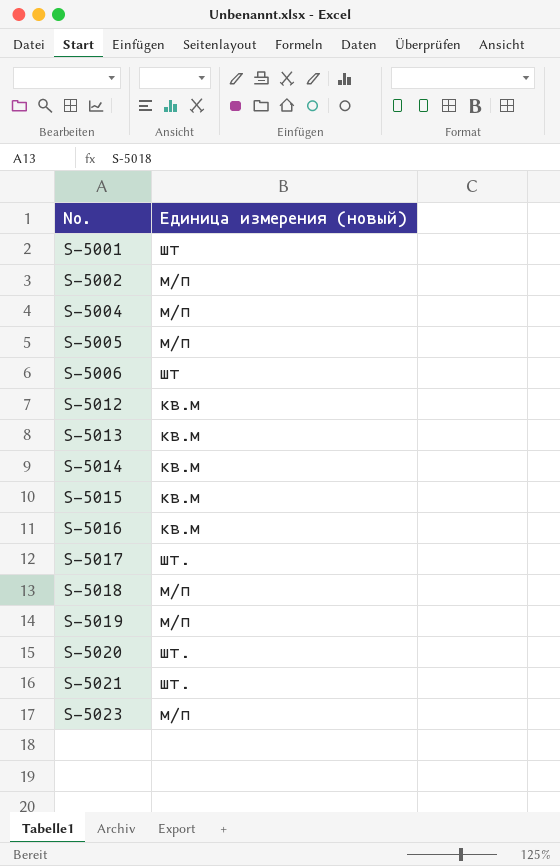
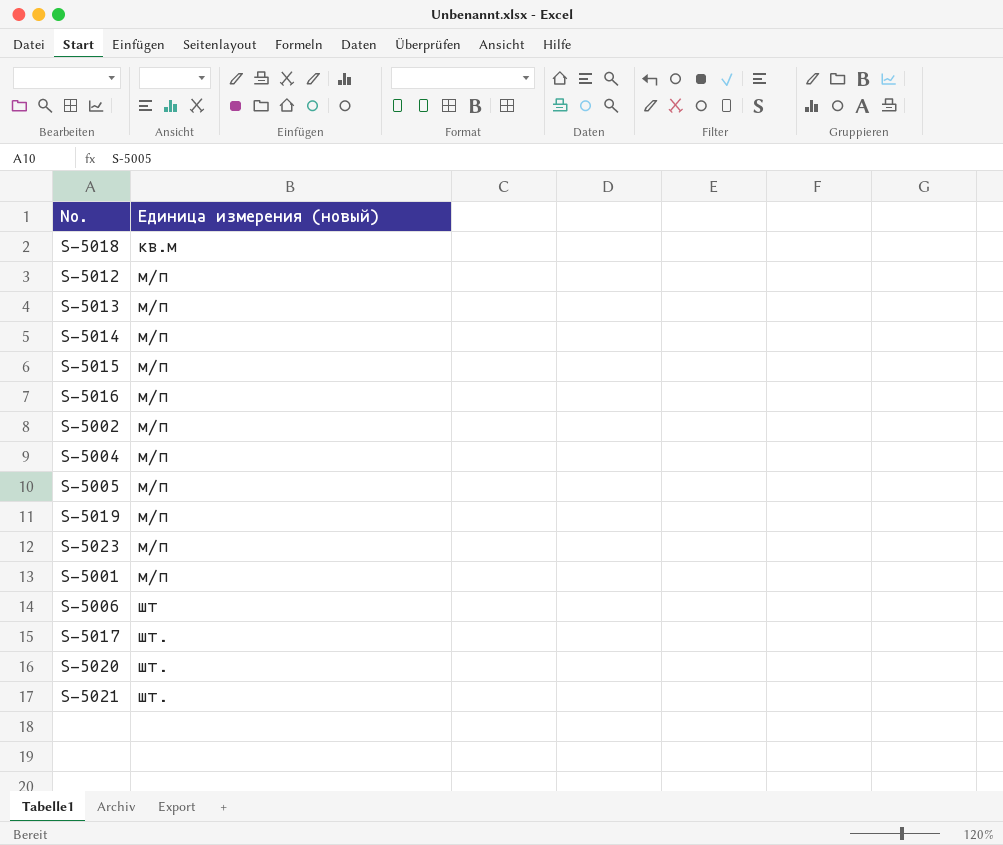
row order: No. ascending -> Единица измерения (новый) ascending
S-5018 | Единица измерения (новый): м/п -> кв.м
S-5012 | Единица измерения (новый): кв.м -> м/п
S-5013 | Единица измерения (новый): кв.м -> м/п
S-5014 | Единица измерения (новый): кв.м -> м/п
S-5015 | Единица измерения (новый): кв.м -> м/п
S-5016 | Единица измерения (новый): кв.м -> м/п
S-5001 | Единица измерения (новый): шт -> м/п

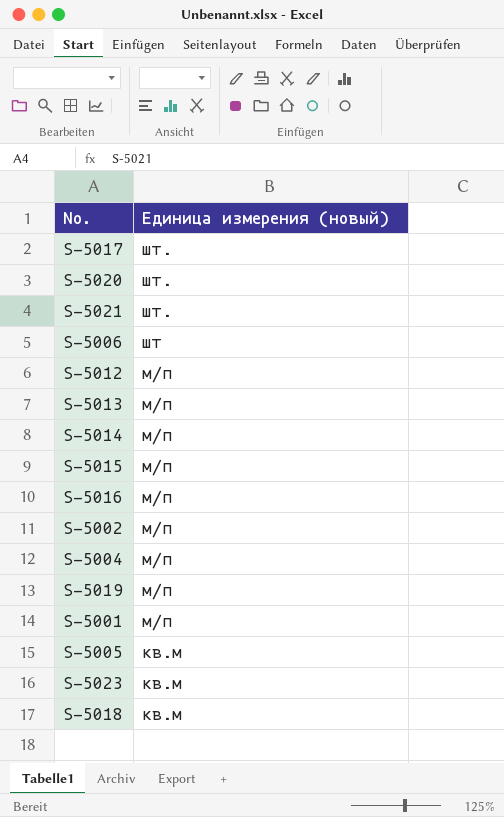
row order: Единица измерения (новый) ascending -> Единица измерения (новый) descending
S-5005 | Единица измерения (новый): м/п -> кв.м
S-5023 | Единица измерения (новый): м/п -> кв.м

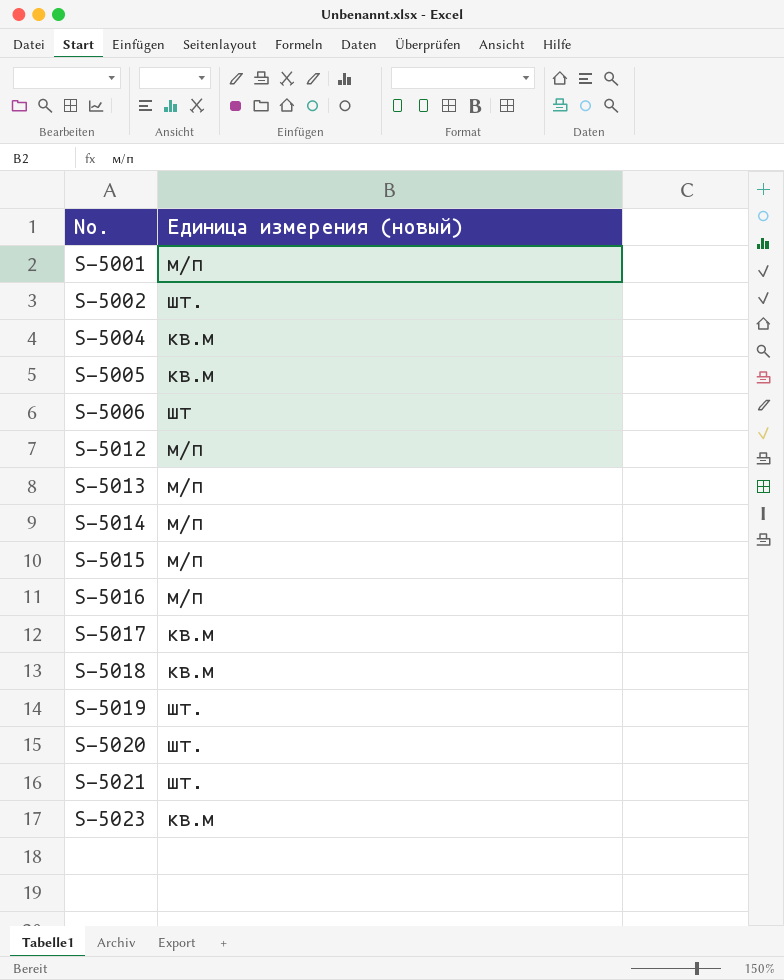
row order: Единица измерения (новый) descending -> No. ascending
S-5002 | Единица измерения (новый): м/п -> шт.
S-5004 | Единица измерения (новый): м/п -> кв.м
S-5017 | Единица измерения (новый): шт. -> кв.м
S-5019 | Единица измерения (новый): м/п -> шт.

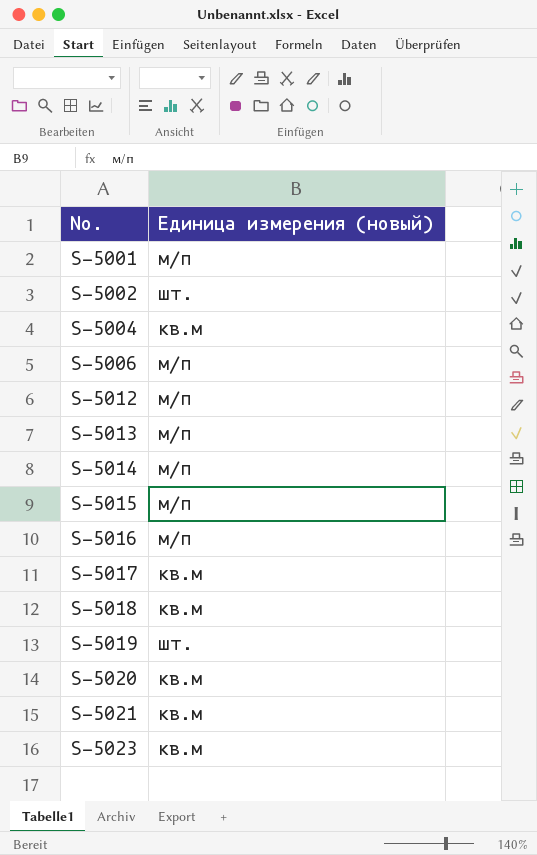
row S-5005: кв.м -> none
S-5006 | Единица измерения (новый): шт -> м/п
S-5020 | Единица измерения (новый): шт. -> кв.м
S-5021 | Единица измерения (новый): шт. -> кв.м

